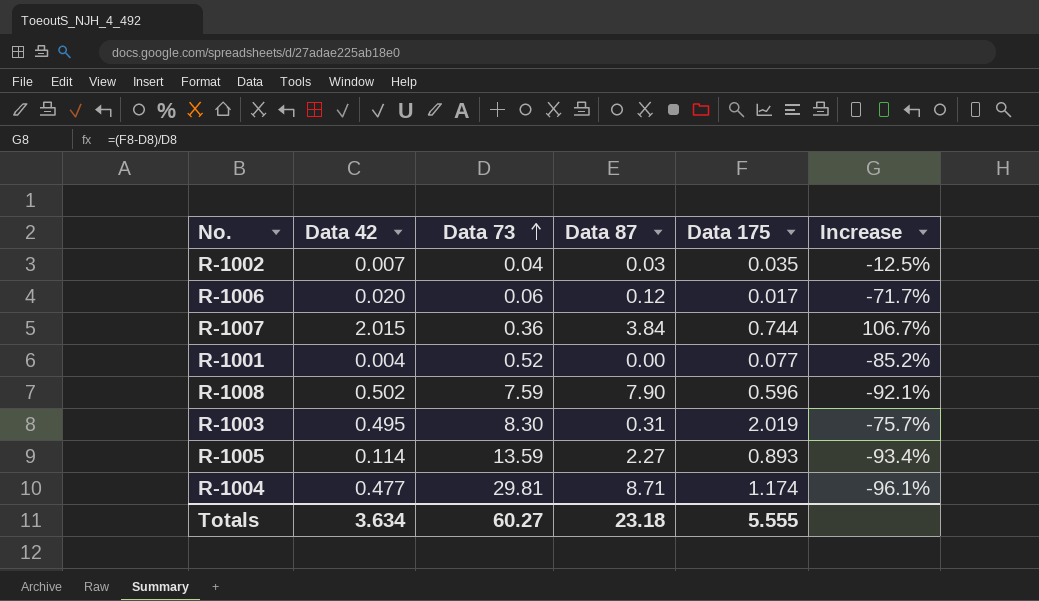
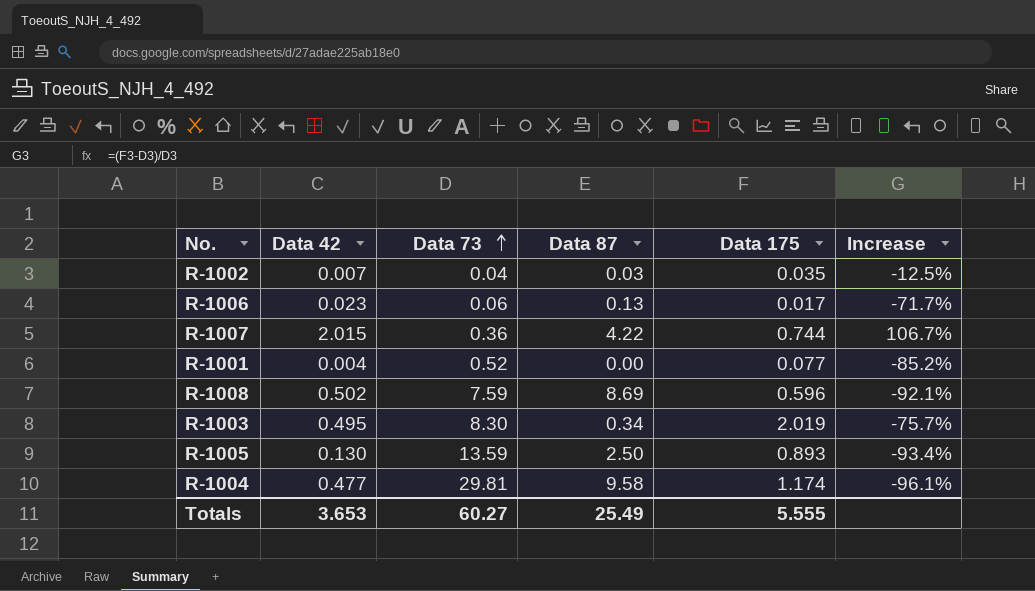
R-1006 | Data 42: 0.020 -> 0.023
R-1006 | Data 87: 0.12 -> 0.13
R-1007 | Data 87: 3.84 -> 4.22
R-1008 | Data 87: 7.90 -> 8.69
R-1003 | Data 87: 0.31 -> 0.34
R-1005 | Data 42: 0.114 -> 0.130
R-1005 | Data 87: 2.27 -> 2.50
R-1004 | Data 87: 8.71 -> 9.58
Totals | Data 42: 3.634 -> 3.653
Totals | Data 87: 23.18 -> 25.49

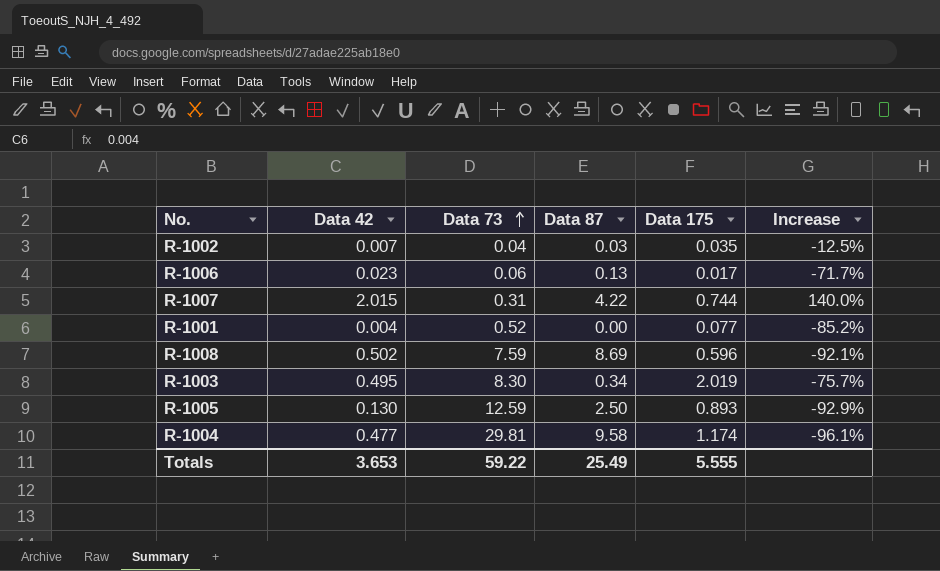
R-1007 | Data 73: 0.36 -> 0.31
R-1007 | Increase: 106.7% -> 140.0%
R-1005 | Data 73: 13.59 -> 12.59
R-1005 | Increase: -93.4% -> -92.9%
Totals | Data 73: 60.27 -> 59.22

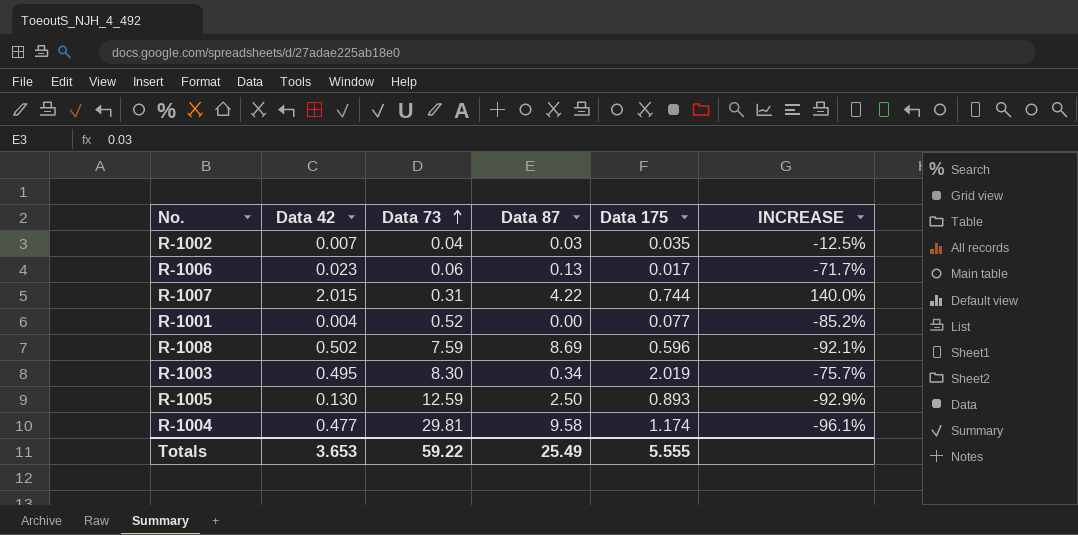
column name: Increase -> INCREASE

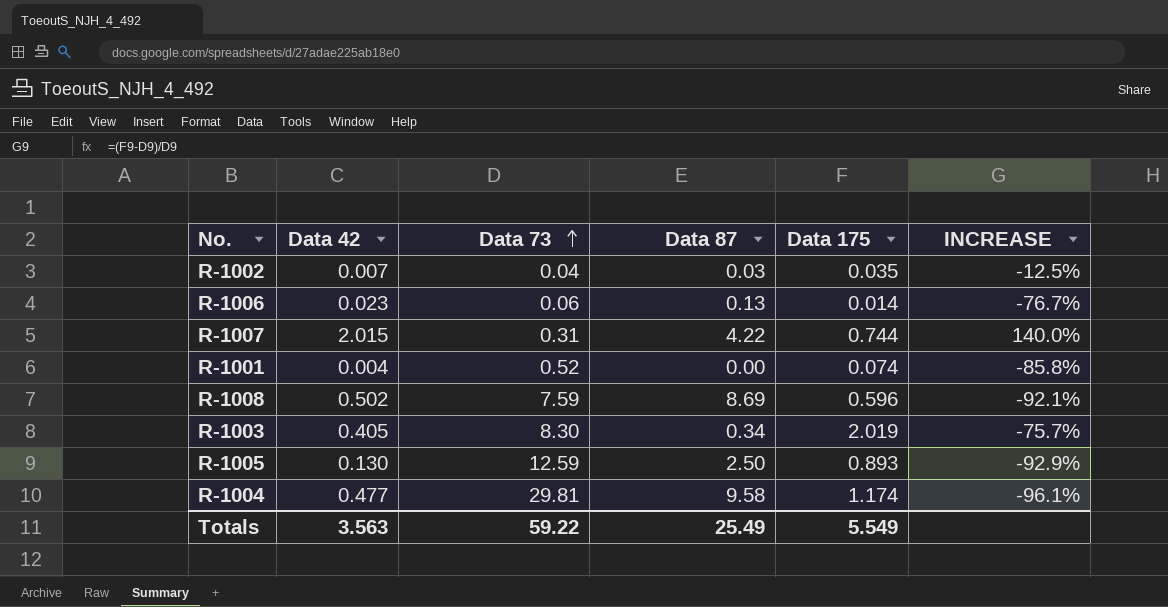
R-1006 | Data 175: 0.017 -> 0.014
R-1006 | INCREASE: -71.7% -> -76.7%
R-1001 | Data 175: 0.077 -> 0.074
R-1001 | INCREASE: -85.2% -> -85.8%
R-1003 | Data 42: 0.495 -> 0.405
Totals | Data 42: 3.653 -> 3.563
Totals | Data 175: 5.555 -> 5.549

